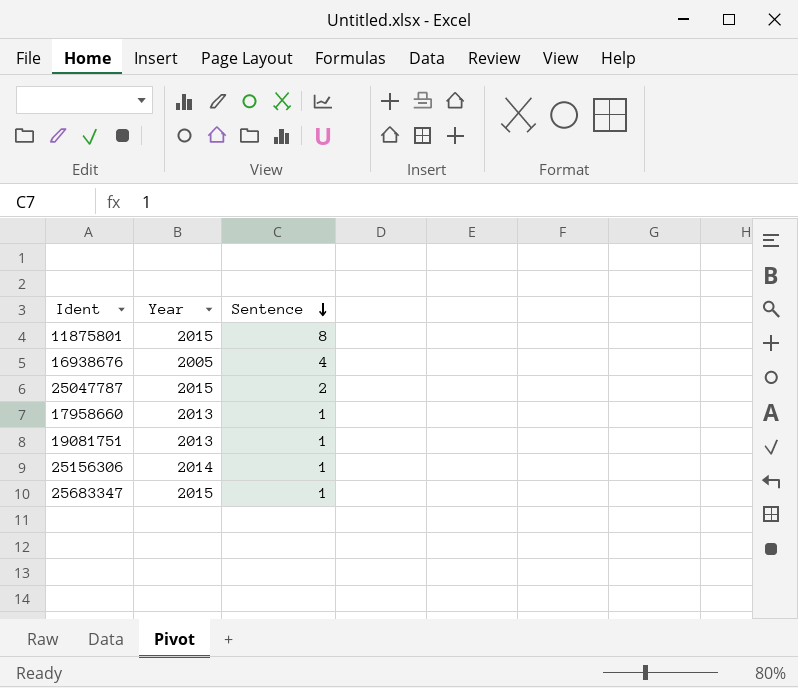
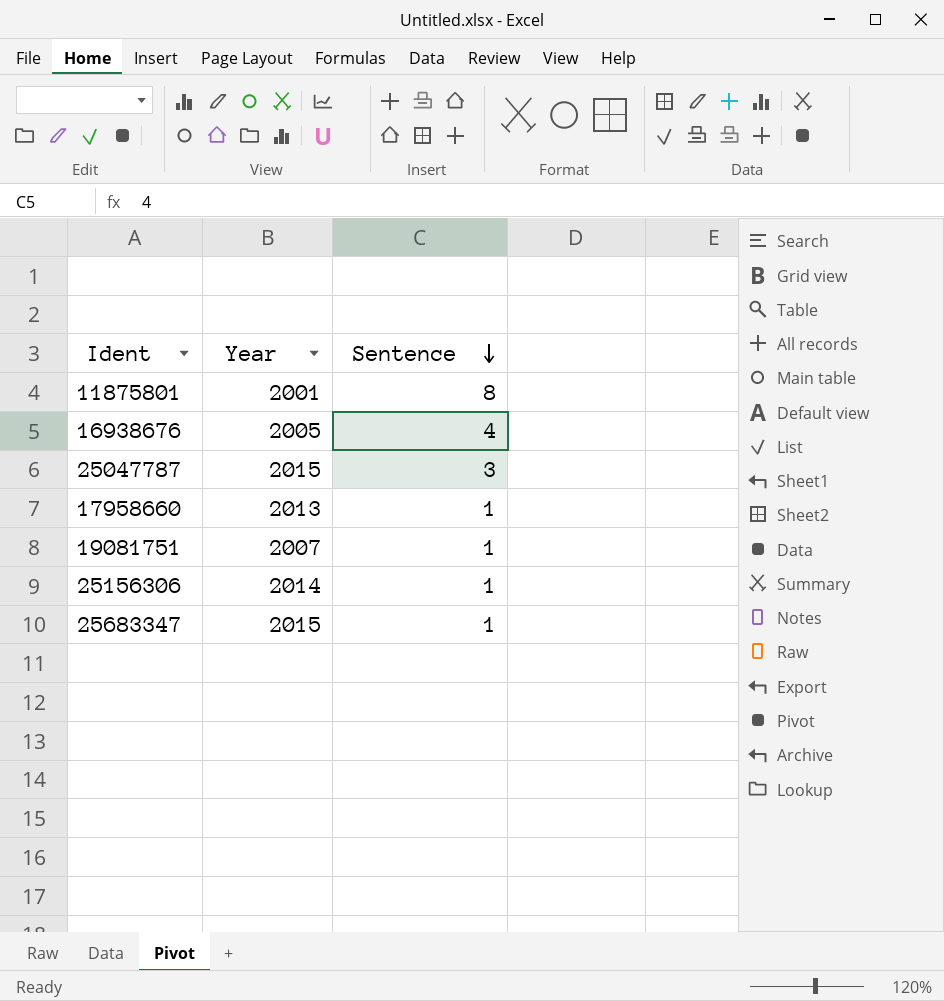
11875801 | Year: 2015 -> 2001
25047787 | Sentence: 2 -> 3
19081751 | Year: 2013 -> 2007

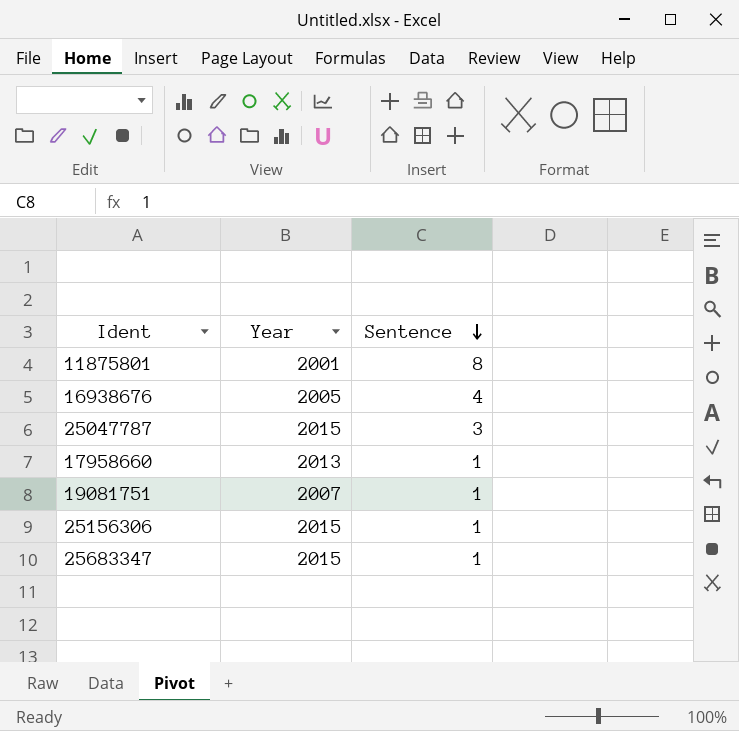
25156306 | Year: 2014 -> 2015

